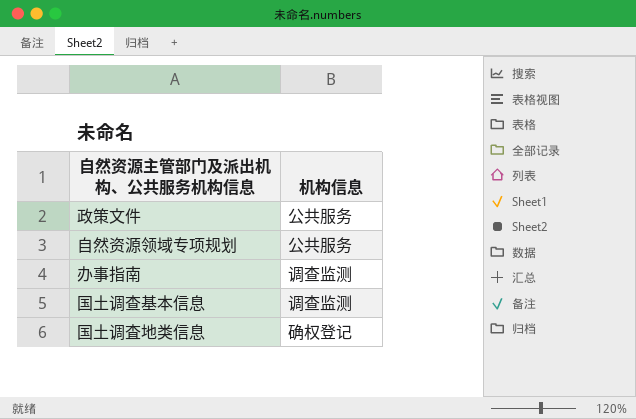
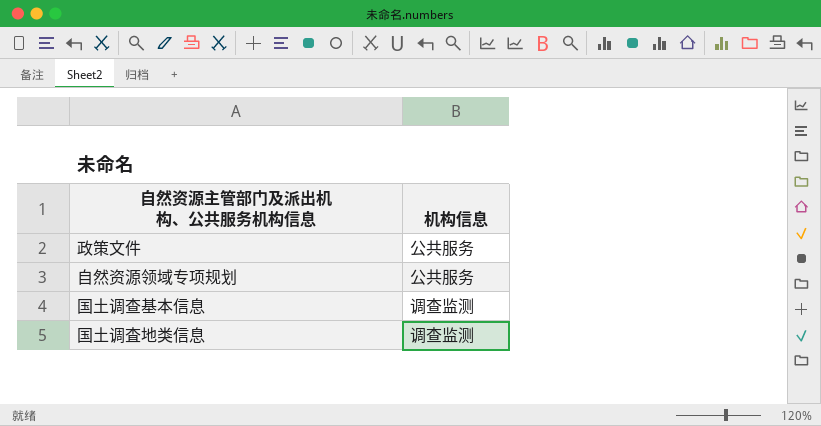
row 办事指南: 调查监测 -> none
国土调査地类信息 | 机构信息: 确权登记 -> 调查监测

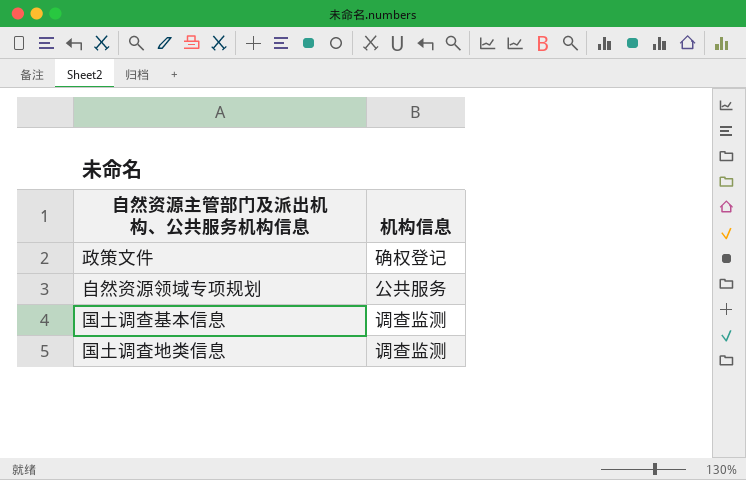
政策文件 | 机构信息: 公共服务 -> 确权登记

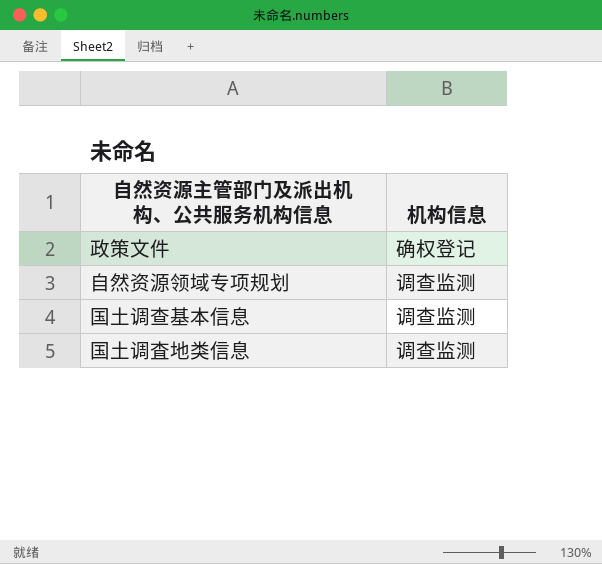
自然资源领域专项规划 | 机构信息: 公共服务 -> 调查监测

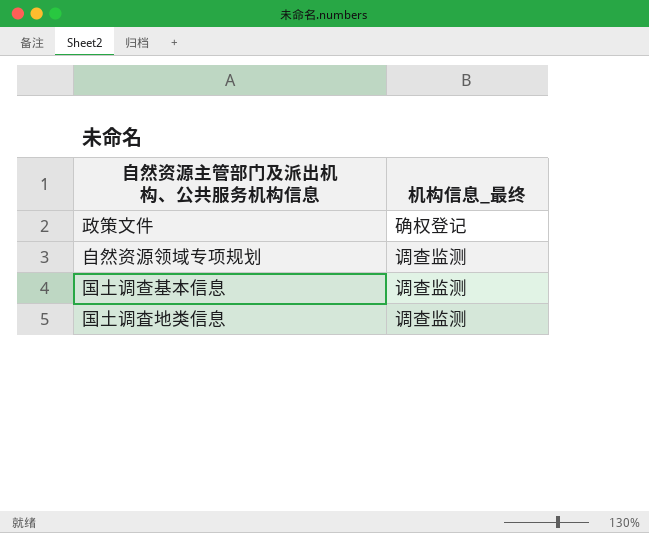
column name: 机构信息 -> 机构信息_最终

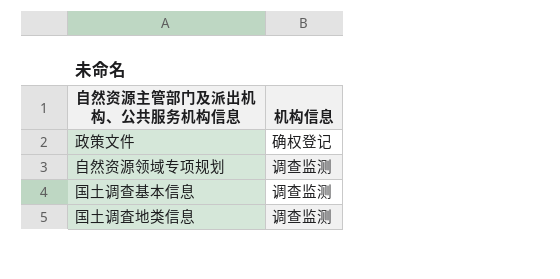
column name: 机构信息_最终 -> 机构信息

